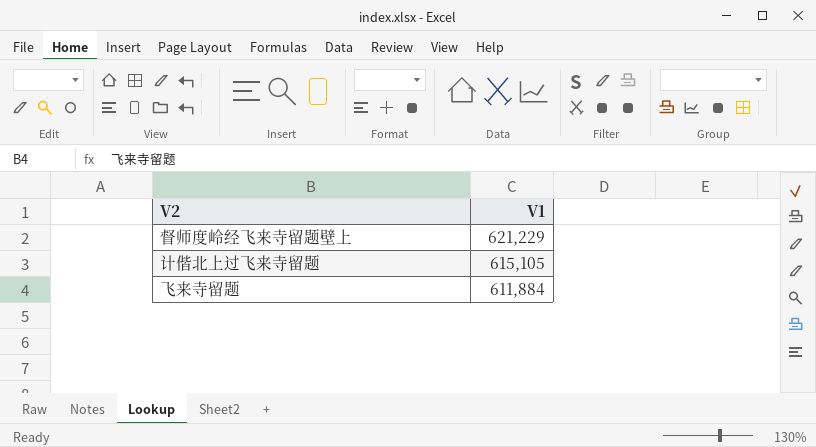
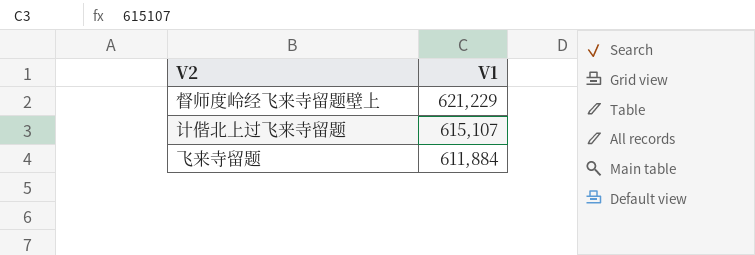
计偕北上过飞来寺留题 | V1: 615,105 -> 615,107

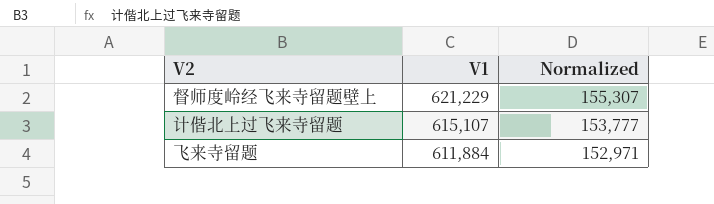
column Normalized | formula: none -> [V1] * 0.25

